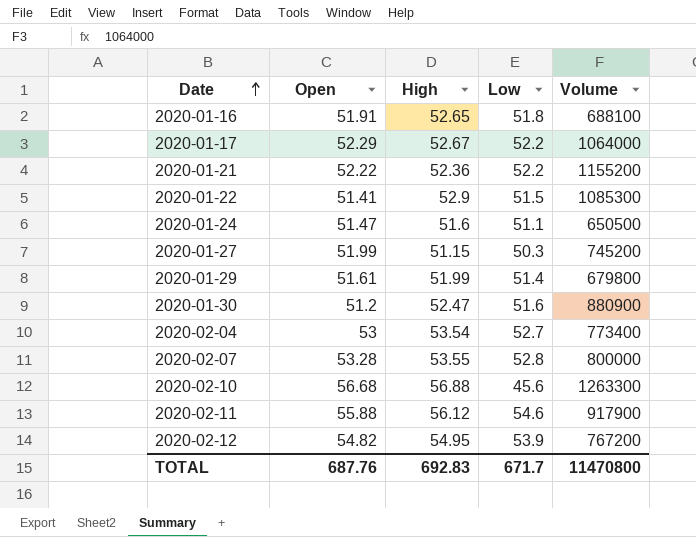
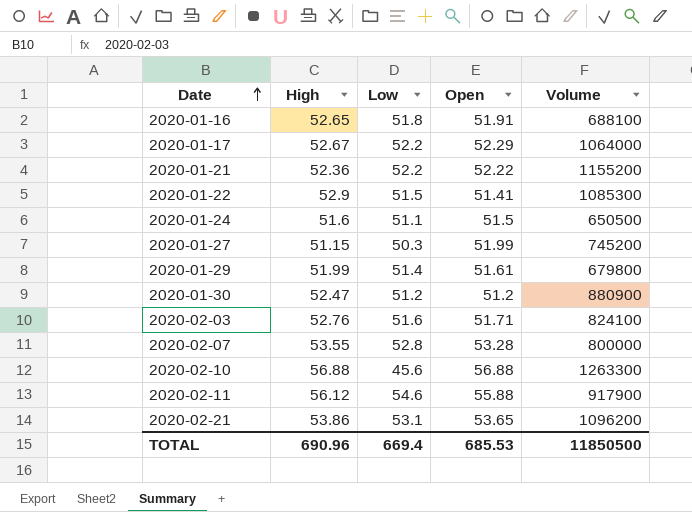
column Open | position: 2 -> 4
row 2020-02-04: 53 | 53.54 | 52.7 | 773400 -> none
row 2020-02-12: 54.82 | 54.95 | 53.9 | 767200 -> none
2020-01-24 | Open: 51.47 -> 51.5
2020-01-30 | Low: 51.6 -> 51.2
row 2020-02-03: none -> 52.76 | 51.6 | 51.71 | 824100
2020-02-10 | Open: 56.68 -> 56.88
row 2020-02-21: none -> 53.86 | 53.1 | 53.65 | 1096200
TOTAL | High: 692.83 -> 690.96
TOTAL | Low: 671.7 -> 669.4
TOTAL | Open: 687.76 -> 685.53
TOTAL | Volume: 11470800 -> 11850500

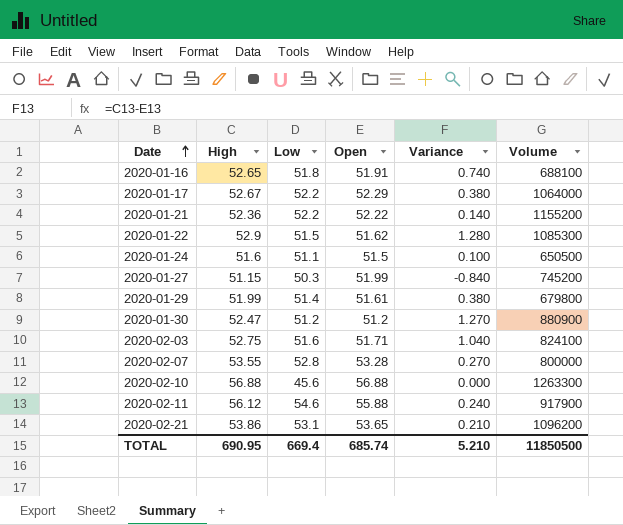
column Variance | formula: none -> [High] - [Open]
2020-01-22 | Open: 51.41 -> 51.62
2020-02-03 | High: 52.76 -> 52.75
TOTAL | High: 690.96 -> 690.95
TOTAL | Open: 685.53 -> 685.74

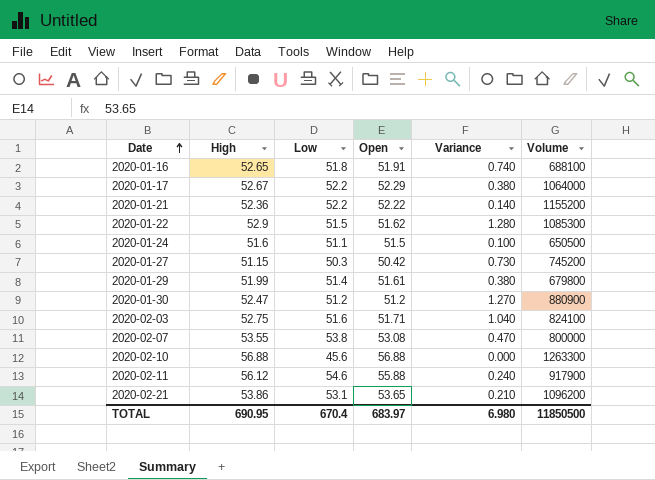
2020-01-27 | Open: 51.99 -> 50.42
2020-01-27 | Variance: -0.840 -> 0.730
2020-02-07 | Low: 52.8 -> 53.8
2020-02-07 | Open: 53.28 -> 53.08
2020-02-07 | Variance: 0.270 -> 0.470
TOTAL | Low: 669.4 -> 670.4
TOTAL | Open: 685.74 -> 683.97
TOTAL | Variance: 5.210 -> 6.980

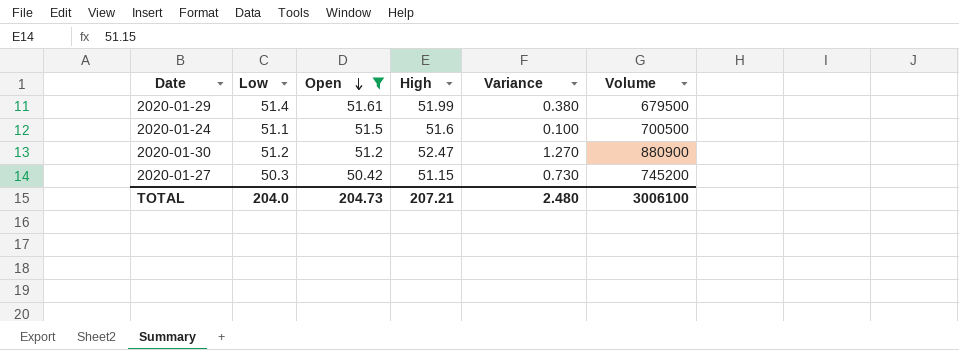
filter: none -> Open <= 51.61
row order: Date ascending -> Open descending
column High | position: 2 -> 4
2020-01-29 | Volume: 679800 -> 679500
2020-01-24 | Volume: 650500 -> 700500
TOTAL | Low: 670.4 -> 204.0
TOTAL | Open: 683.97 -> 204.73
TOTAL | High: 690.95 -> 207.21
TOTAL | Variance: 6.980 -> 2.480
TOTAL | Volume: 11850500 -> 3006100

